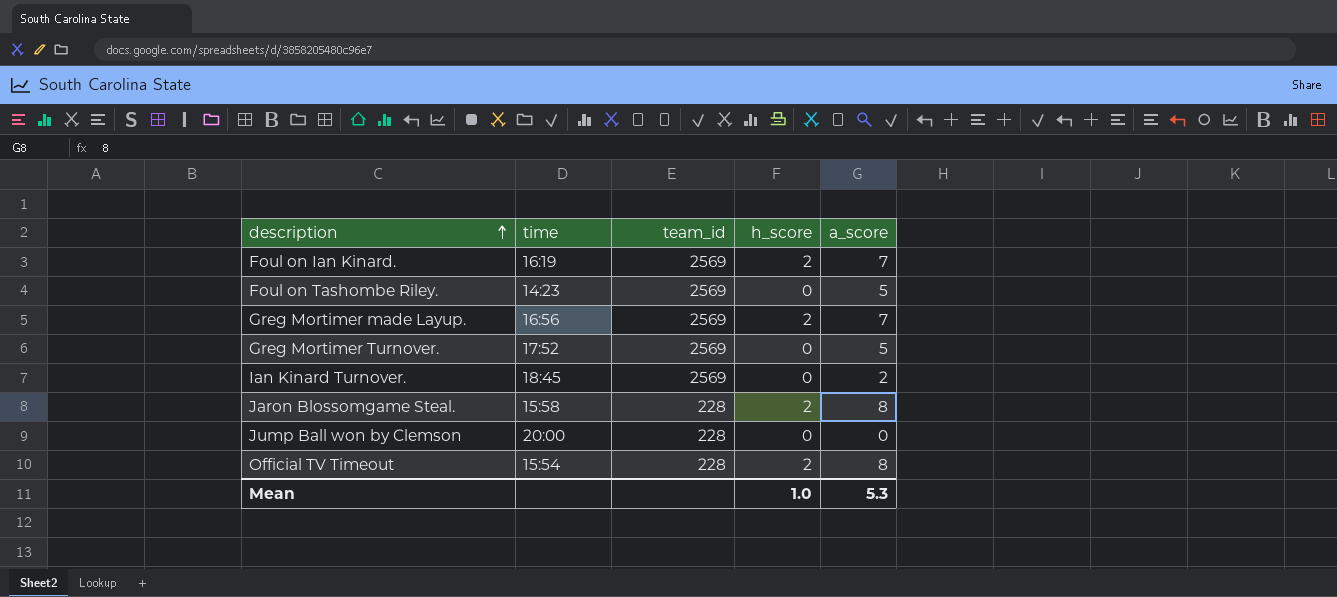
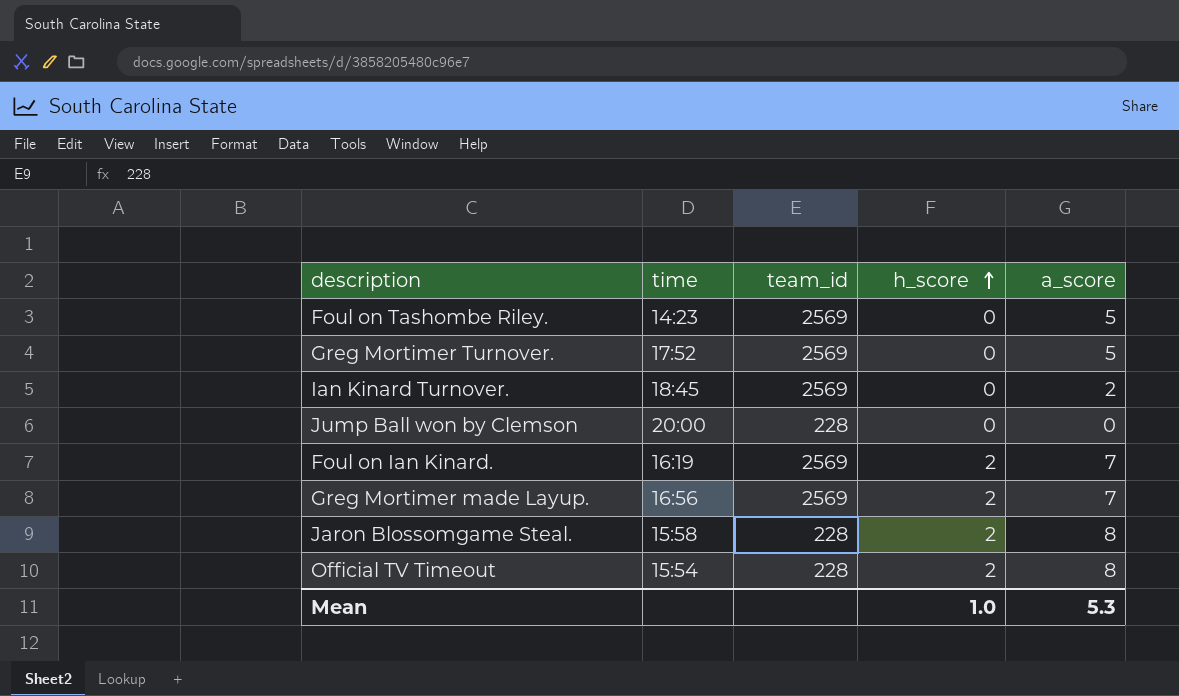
row order: description ascending -> h_score ascending

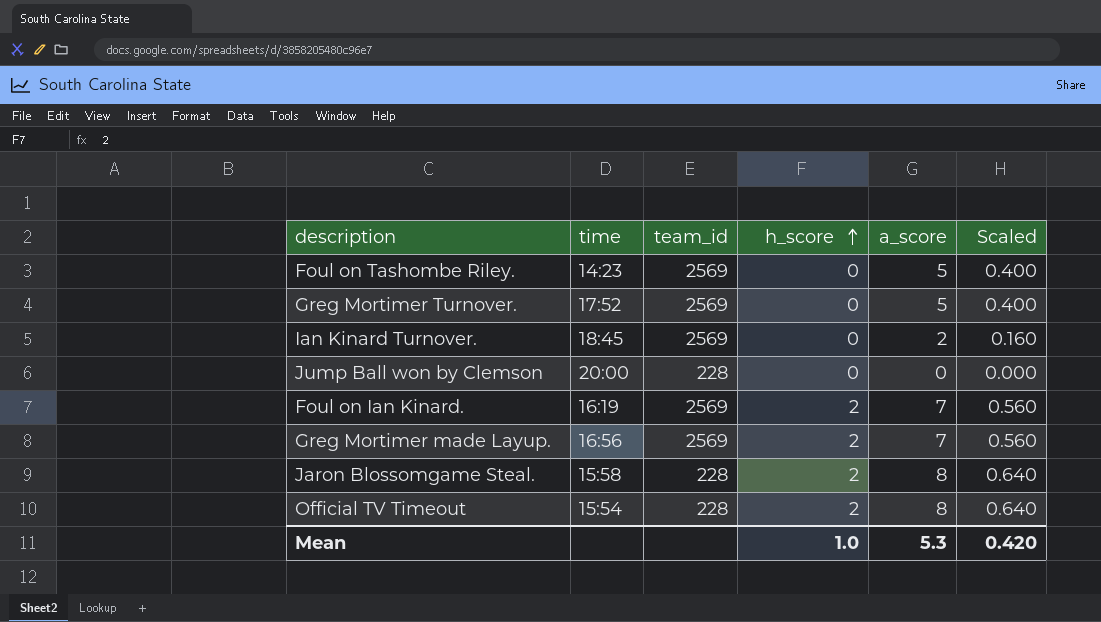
column Scaled | formula: none -> [a_score] * 0.08

